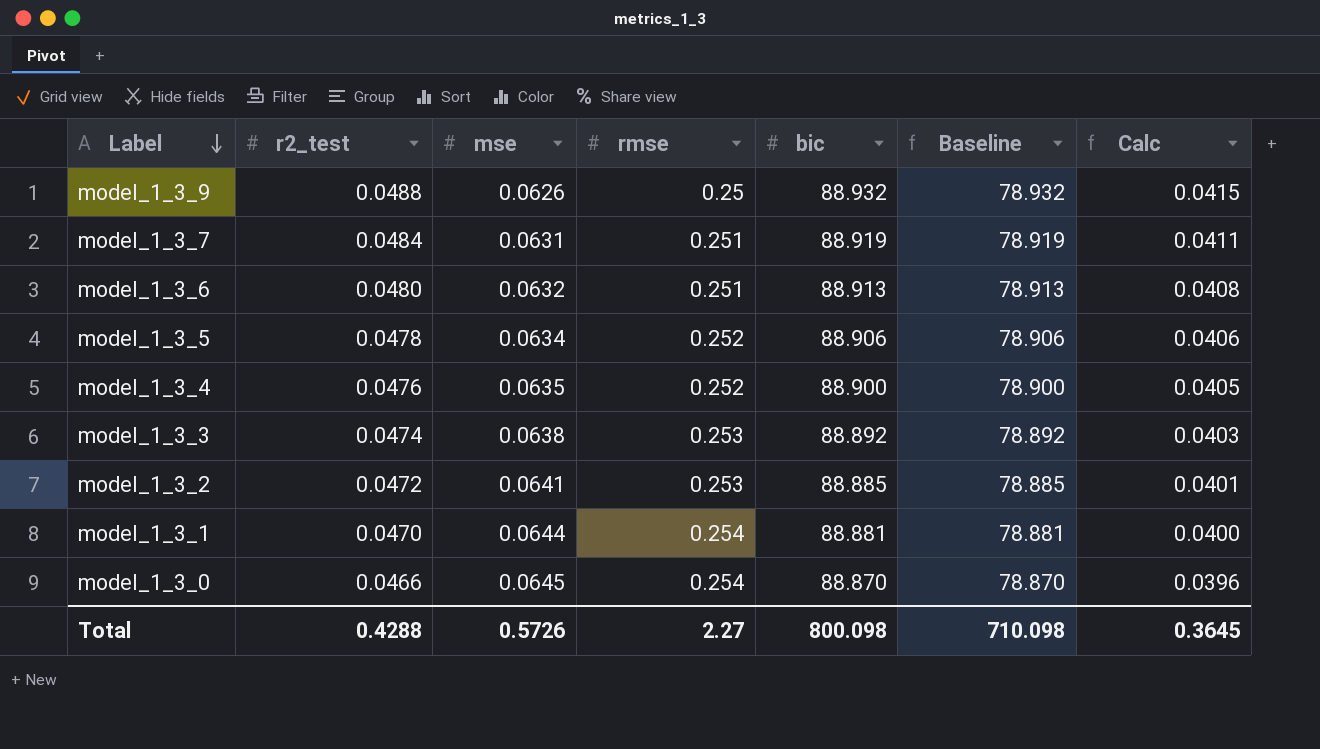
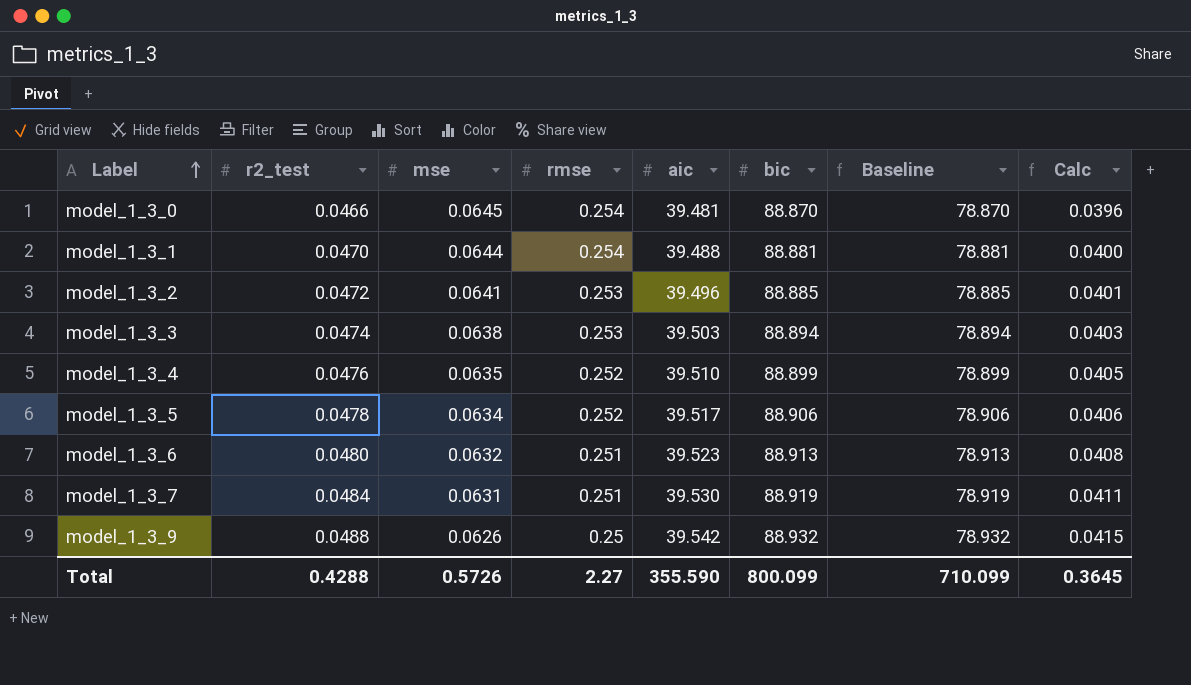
row order: Label descending -> Label ascending
column aic | position: none -> 5
model_1_3_3 | bic: 88.892 -> 88.894
model_1_3_3 | Baseline: 78.892 -> 78.894
model_1_3_4 | bic: 88.900 -> 88.899
model_1_3_4 | Baseline: 78.900 -> 78.899
Total | bic: 800.098 -> 800.099
Total | Baseline: 710.098 -> 710.099

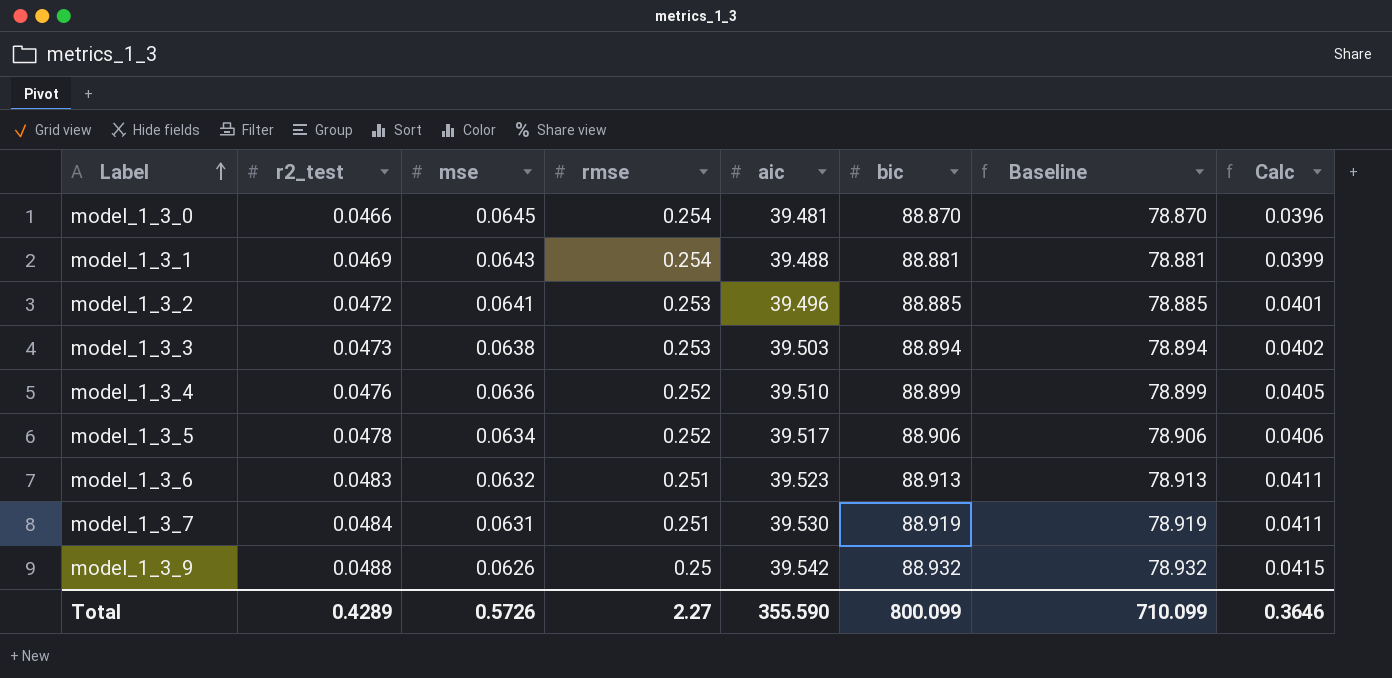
model_1_3_1 | r2_test: 0.0470 -> 0.0469
model_1_3_1 | mse: 0.0644 -> 0.0643
model_1_3_1 | Calc: 0.0400 -> 0.0399
model_1_3_3 | r2_test: 0.0474 -> 0.0473
model_1_3_3 | Calc: 0.0403 -> 0.0402
model_1_3_4 | mse: 0.0635 -> 0.0636
model_1_3_6 | r2_test: 0.0480 -> 0.0483
model_1_3_6 | Calc: 0.0408 -> 0.0411
Total | r2_test: 0.4288 -> 0.4289
Total | Calc: 0.3645 -> 0.3646

